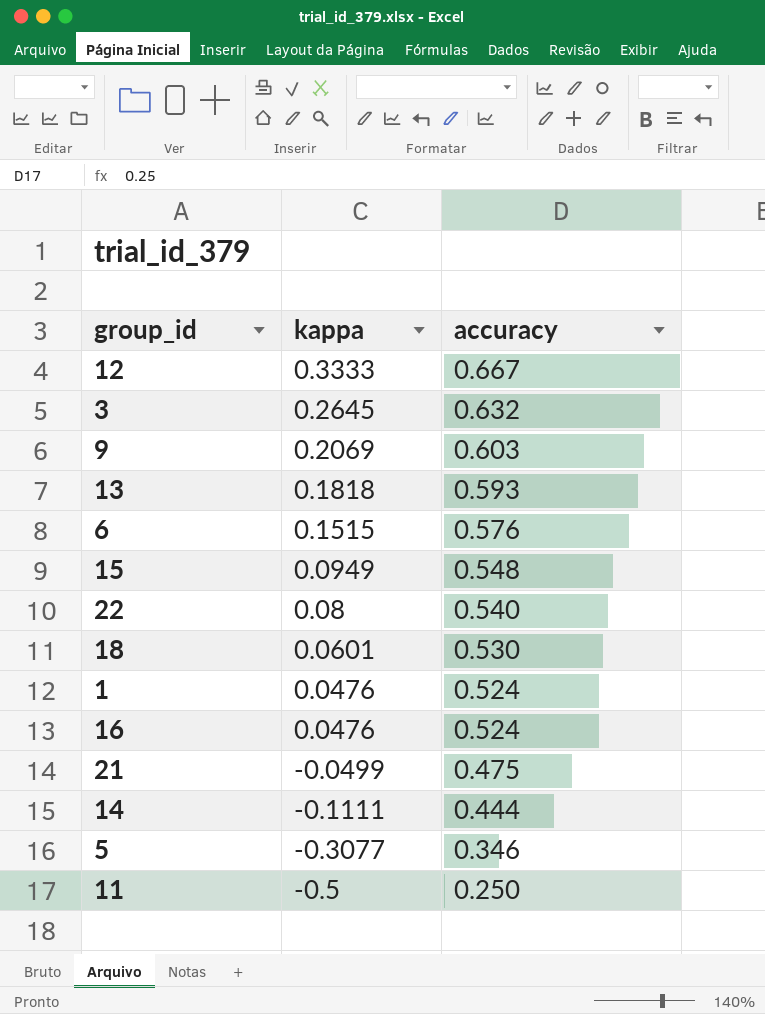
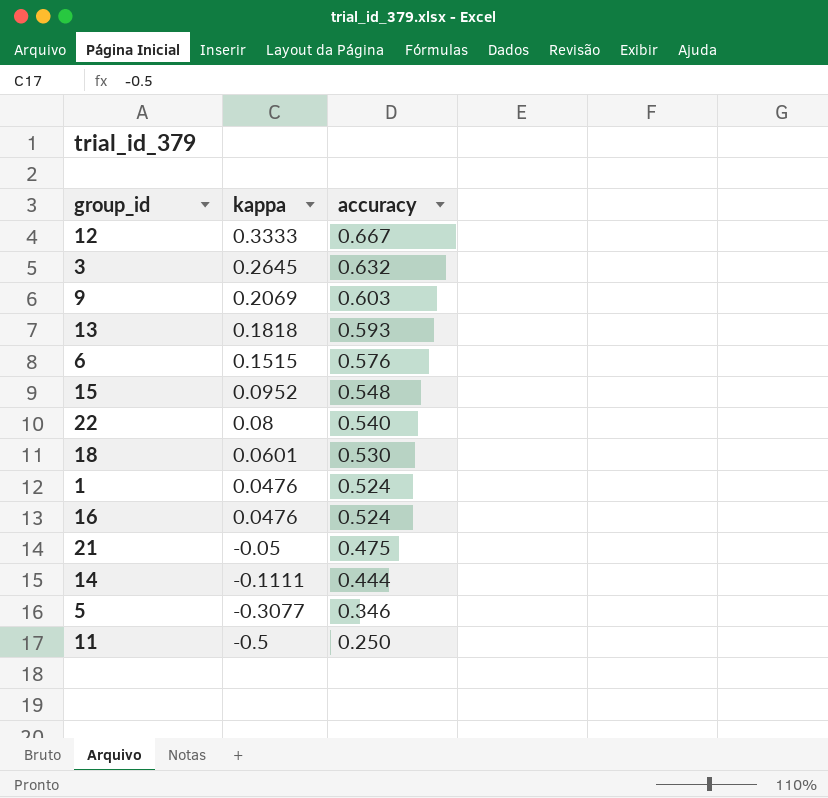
15 | kappa: 0.0949 -> 0.0952
21 | kappa: -0.0499 -> -0.05

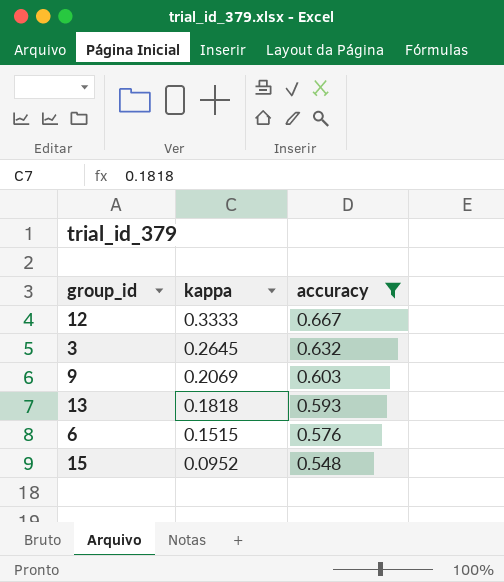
filter: none -> accuracy >= 0.548

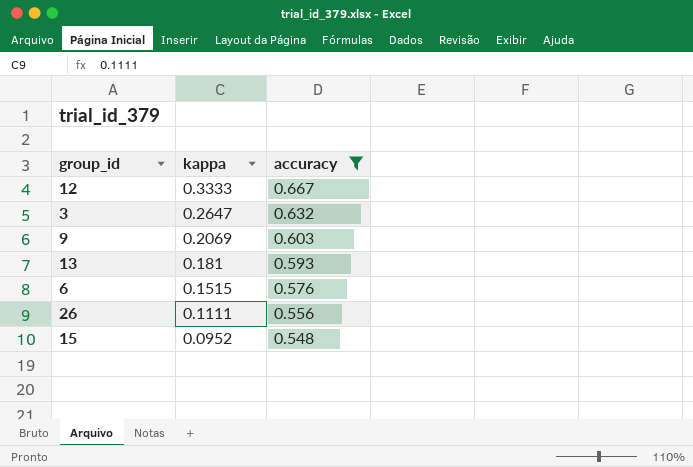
3 | kappa: 0.2645 -> 0.2647
13 | kappa: 0.1818 -> 0.181
row 26: none -> 0.1111 | 0.556

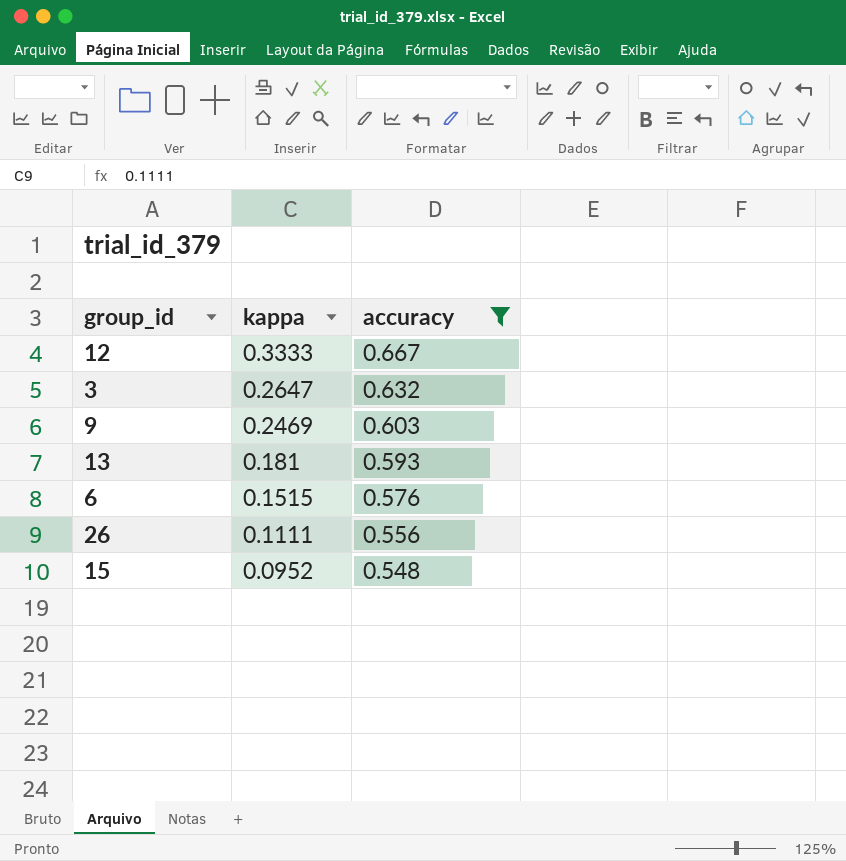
9 | kappa: 0.2069 -> 0.2469

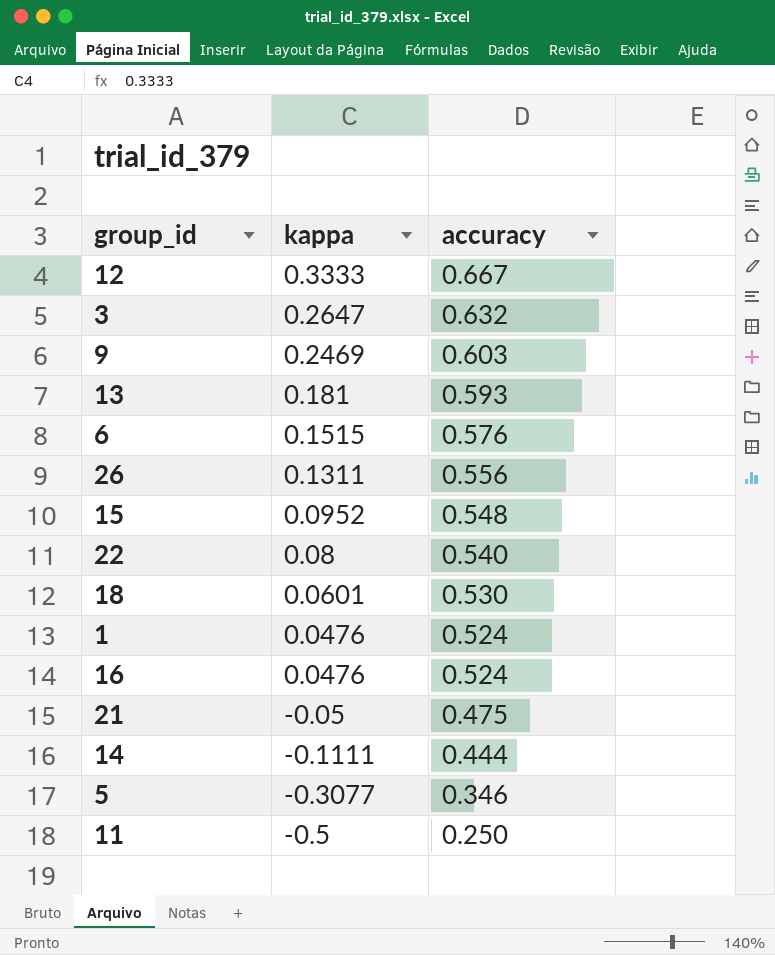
filter: accuracy >= 0.548 -> none
26 | kappa: 0.1111 -> 0.1311

